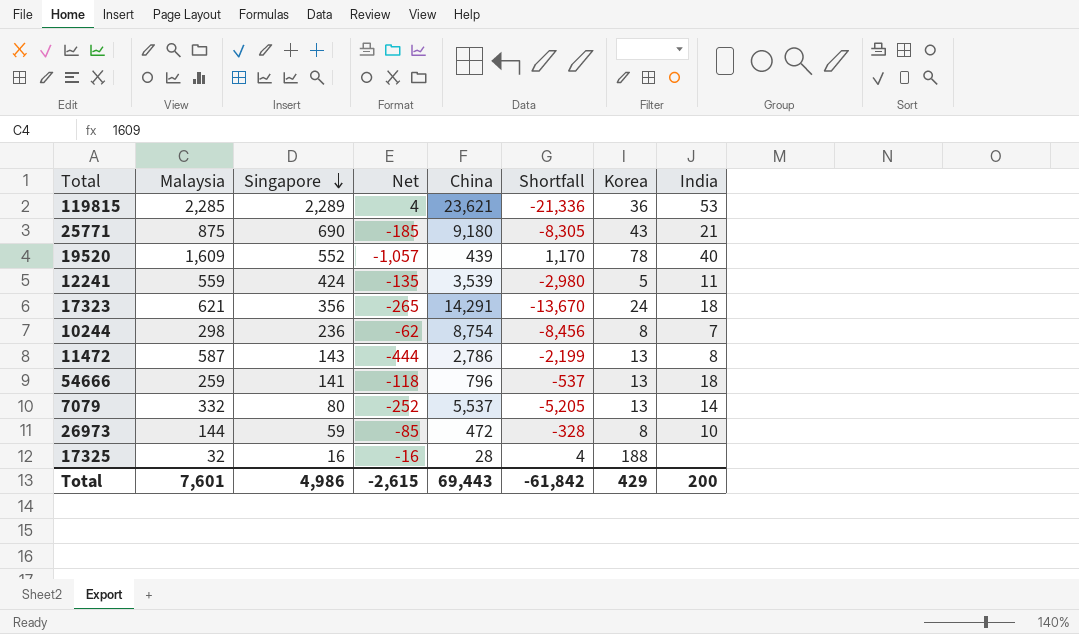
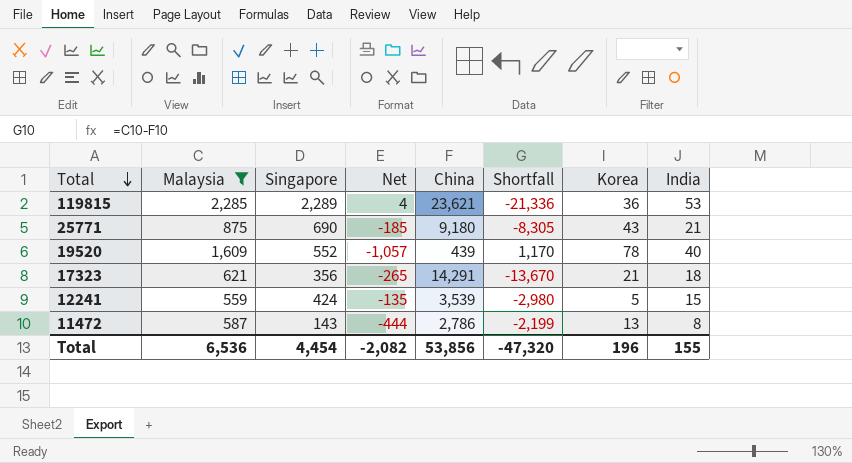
filter: none -> Malaysia >= 559
row order: Singapore descending -> Total descending
17323 | Korea: 24 -> 21
12241 | India: 11 -> 15
Total | Malaysia: 7,601 -> 6,536
Total | Singapore: 4,986 -> 4,454
Total | Net: -2,615 -> -2,082
Total | China: 69,443 -> 53,856
Total | Shortfall: -61,842 -> -47,320
Total | Korea: 429 -> 196
Total | India: 200 -> 155

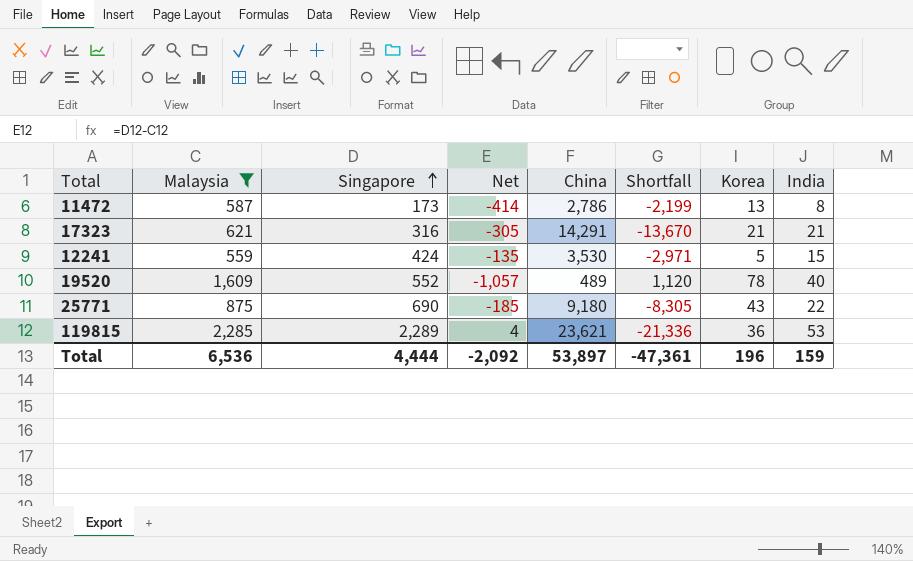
row order: Total descending -> Singapore ascending
11472 | Singapore: 143 -> 173
11472 | Net: -444 -> -414
17323 | Singapore: 356 -> 316
17323 | Net: -265 -> -305
17323 | India: 18 -> 21
12241 | China: 3,539 -> 3,530
12241 | Shortfall: -2,980 -> -2,971
19520 | China: 439 -> 489
19520 | Shortfall: 1,170 -> 1,120
25771 | India: 21 -> 22
Total | Singapore: 4,454 -> 4,444
Total | Net: -2,082 -> -2,092
Total | China: 53,856 -> 53,897
Total | Shortfall: -47,320 -> -47,361
Total | India: 155 -> 159

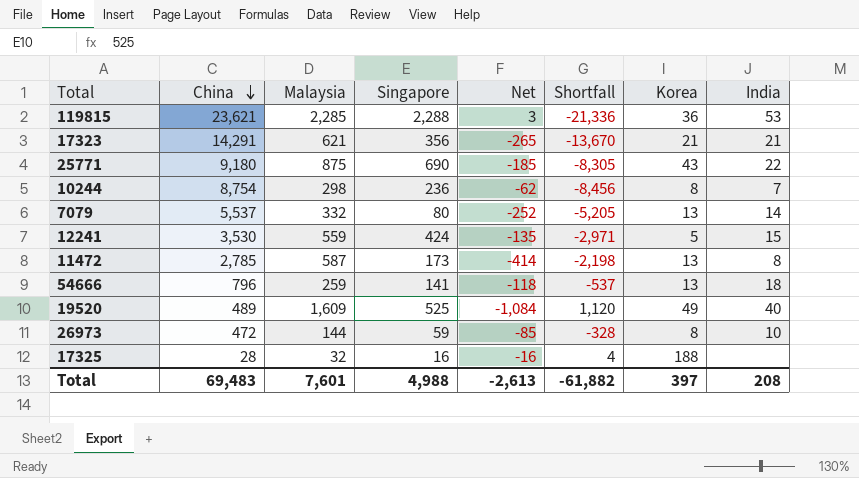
filter: Malaysia >= 559 -> none
row order: Singapore ascending -> China descending
column China | position: 5 -> 2
119815 | Singapore: 2,289 -> 2,288
119815 | Net: 4 -> 3
17323 | Singapore: 316 -> 356
17323 | Net: -305 -> -265
11472 | China: 2,786 -> 2,785
11472 | Shortfall: -2,199 -> -2,198
19520 | Singapore: 552 -> 525
19520 | Net: -1,057 -> -1,084
19520 | Korea: 78 -> 49
Total | China: 53,897 -> 69,483
Total | Malaysia: 6,536 -> 7,601
Total | Singapore: 4,444 -> 4,988
Total | Net: -2,092 -> -2,613
Total | Shortfall: -47,361 -> -61,882
Total | Korea: 196 -> 397
Total | India: 159 -> 208

